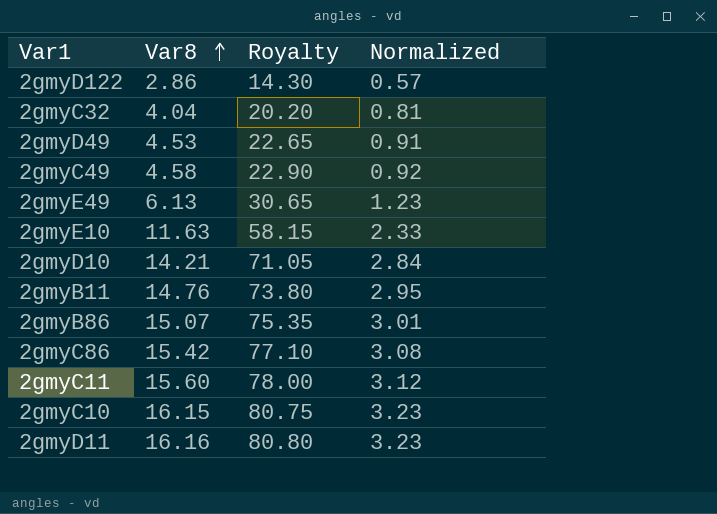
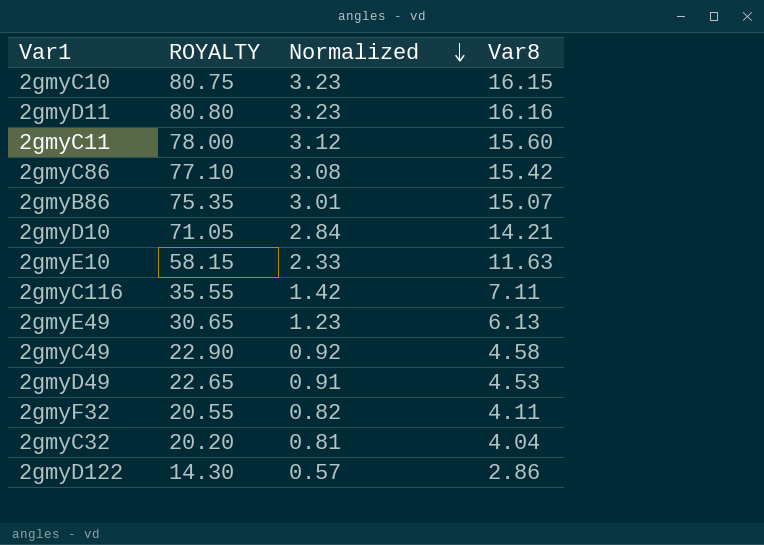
row order: Var8 ascending -> Normalized descending
column name: Royalty -> ROYALTY
column Var8 | position: 2 -> 4
row 2gmyB11: 14.76 | 73.80 | 2.95 -> none
row 2gmyC116: none -> 35.55 | 1.42 | 7.11
row 2gmyF32: none -> 20.55 | 0.82 | 4.11

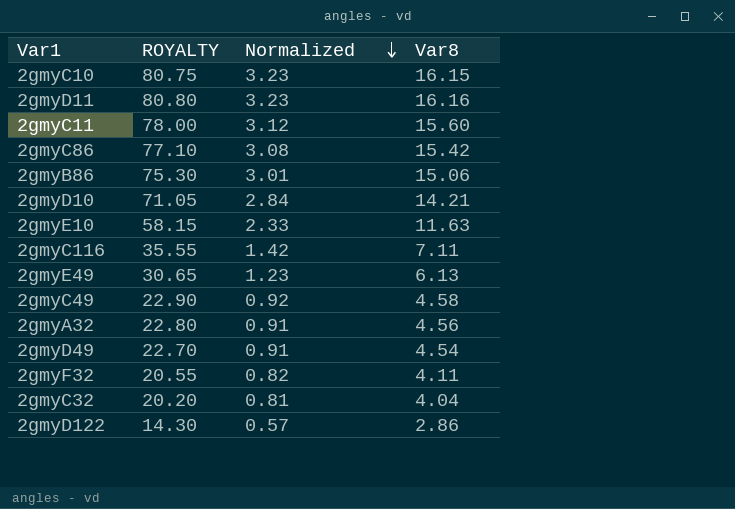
2gmyB86 | ROYALTY: 75.35 -> 75.30
2gmyB86 | Var8: 15.07 -> 15.06
row 2gmyA32: none -> 22.80 | 0.91 | 4.56
2gmyD49 | ROYALTY: 22.65 -> 22.70
2gmyD49 | Var8: 4.53 -> 4.54

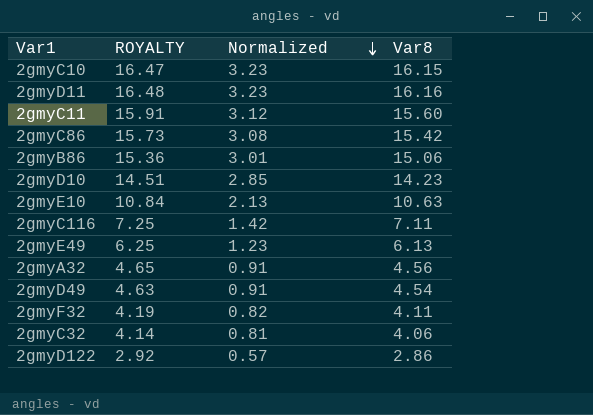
column ROYALTY | formula: [Var8] * 5 -> [Var8] * 1.02
row 2gmyC49: 22.90 | 0.92 | 4.58 -> none
2gmyD10 | Normalized: 2.84 -> 2.85
2gmyD10 | Var8: 14.21 -> 14.23
2gmyE10 | Normalized: 2.33 -> 2.13
2gmyE10 | Var8: 11.63 -> 10.63
2gmyC32 | Var8: 4.04 -> 4.06

